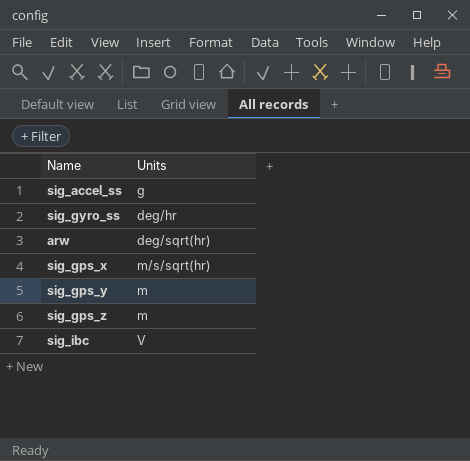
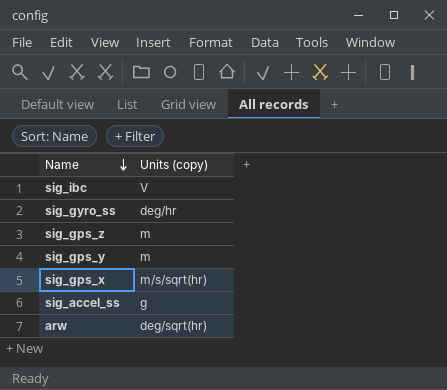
row order: none -> Name descending
column name: Units -> Units (copy)

